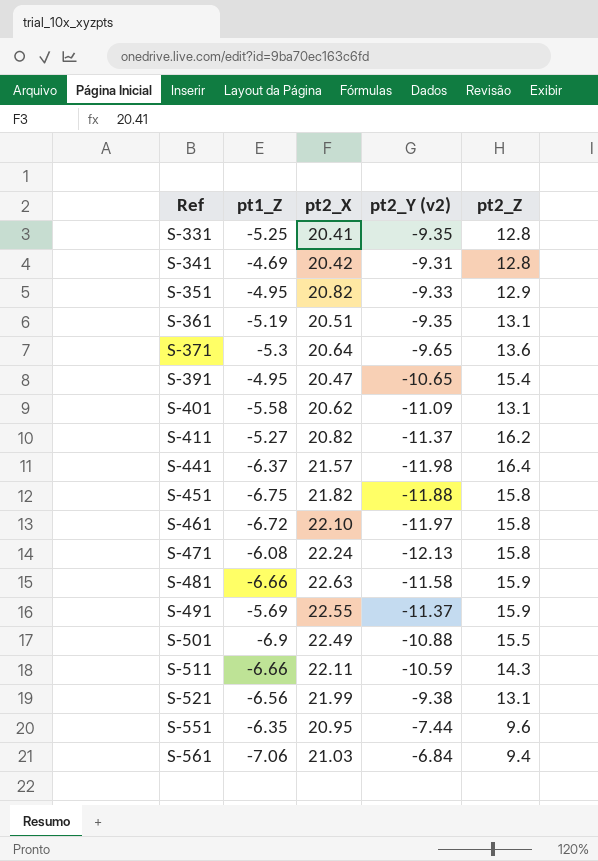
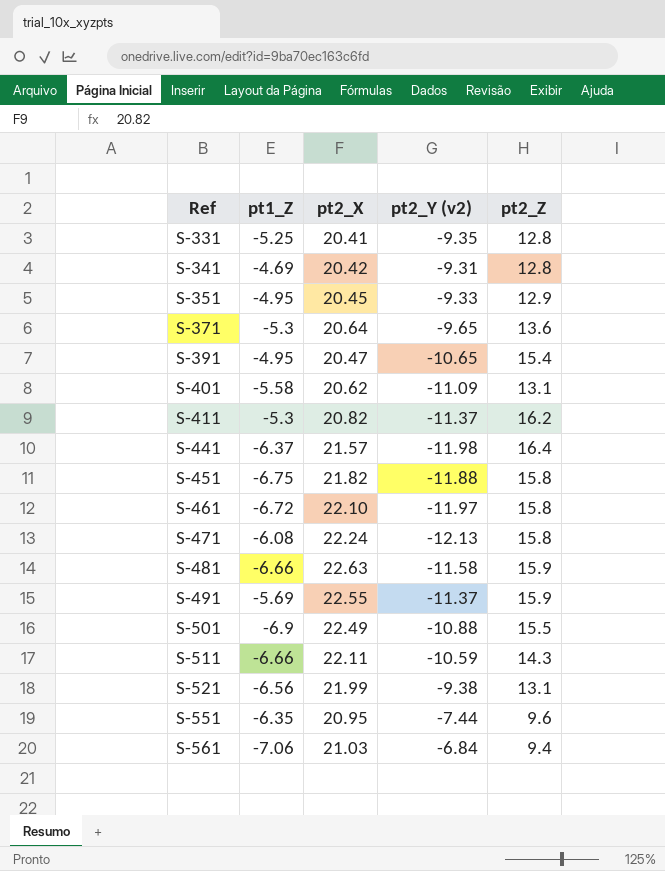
row S-361: -5.19 | 20.51 | -9.35 | 13.1 -> none
S-351 | pt2_X: 20.82 -> 20.45
S-411 | pt1_Z: -5.27 -> -5.3

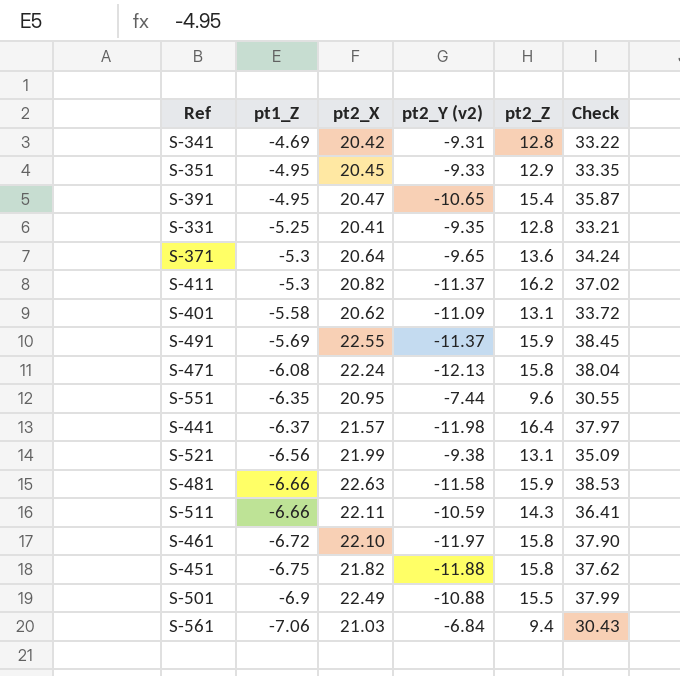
row order: Ref ascending -> pt1_Z descending
column Check | formula: none -> [pt2_X] + [pt2_Z]

